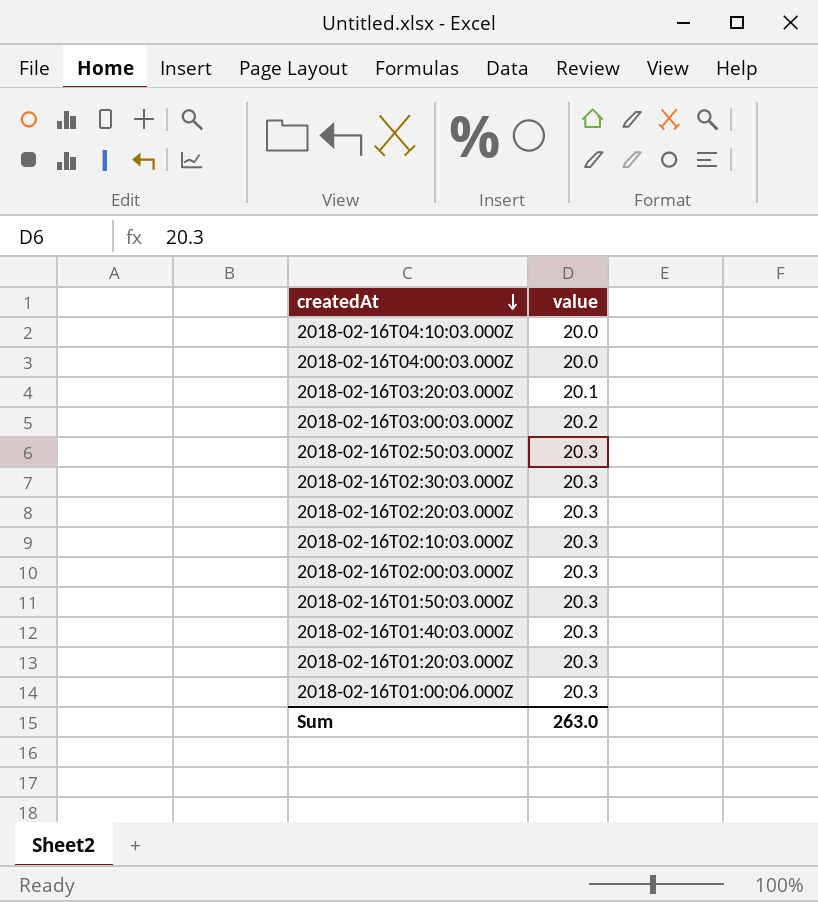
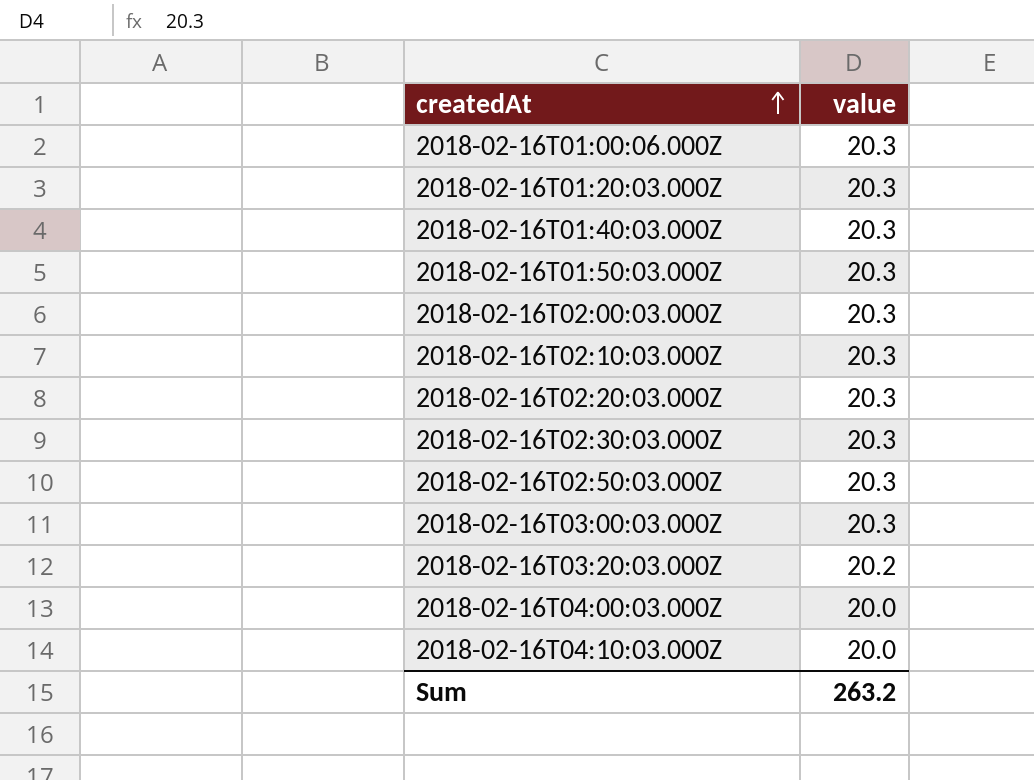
row order: createdAt descending -> createdAt ascending
2018-02-16T03:00:03.000Z | value: 20.2 -> 20.3
2018-02-16T03:20:03.000Z | value: 20.1 -> 20.2
Sum | value: 263.0 -> 263.2

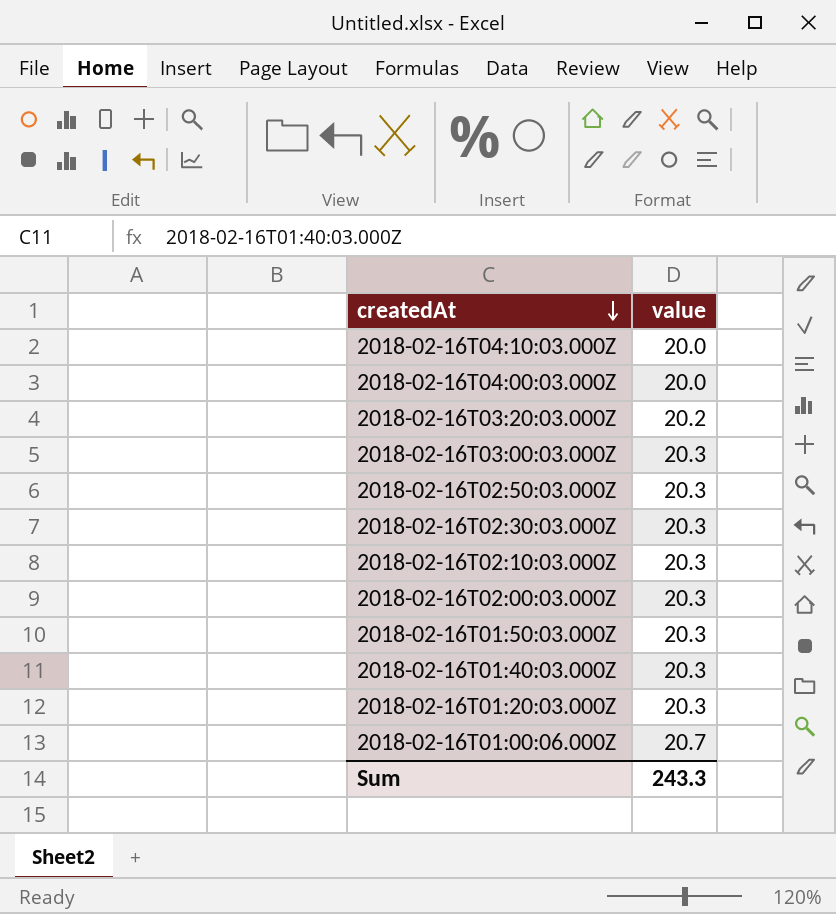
row order: createdAt ascending -> createdAt descending
row 2018-02-16T02:20:03.000Z: 20.3 -> none
2018-02-16T01:00:06.000Z | value: 20.3 -> 20.7
Sum | value: 263.2 -> 243.3

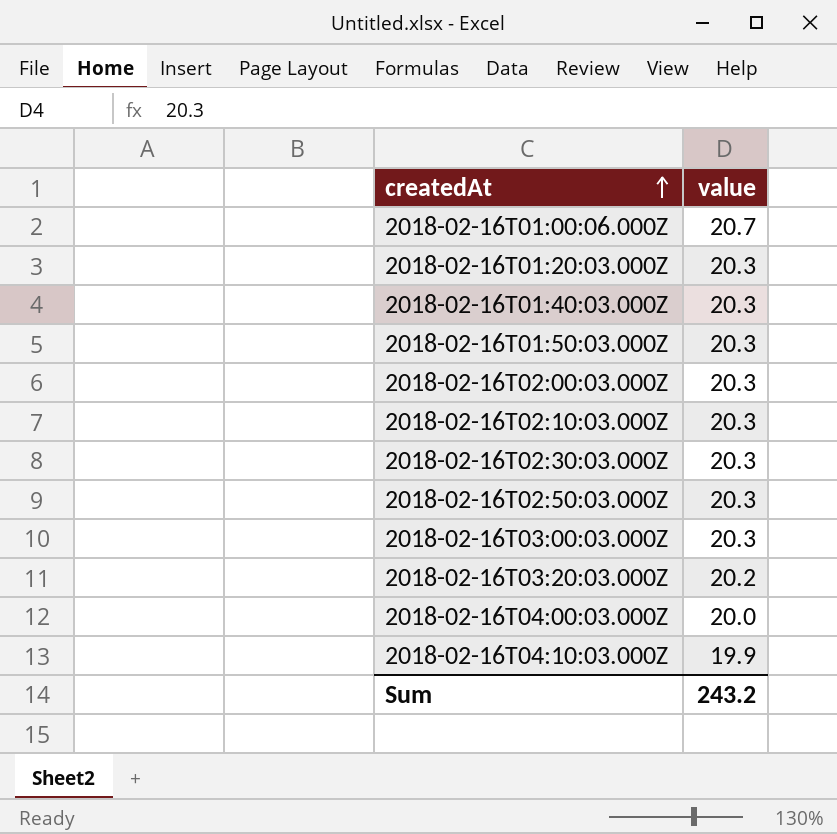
row order: createdAt descending -> createdAt ascending
2018-02-16T04:10:03.000Z | value: 20.0 -> 19.9
Sum | value: 243.3 -> 243.2

